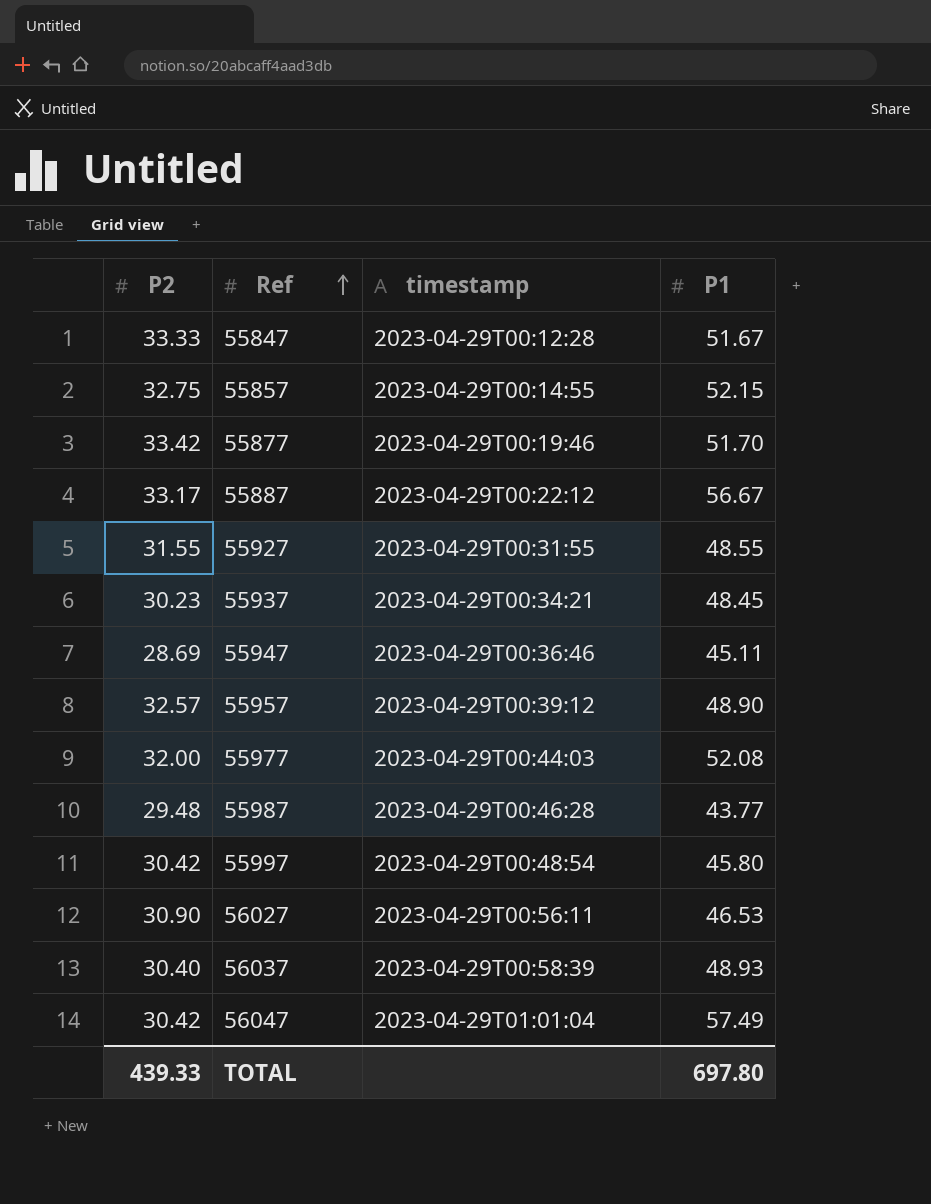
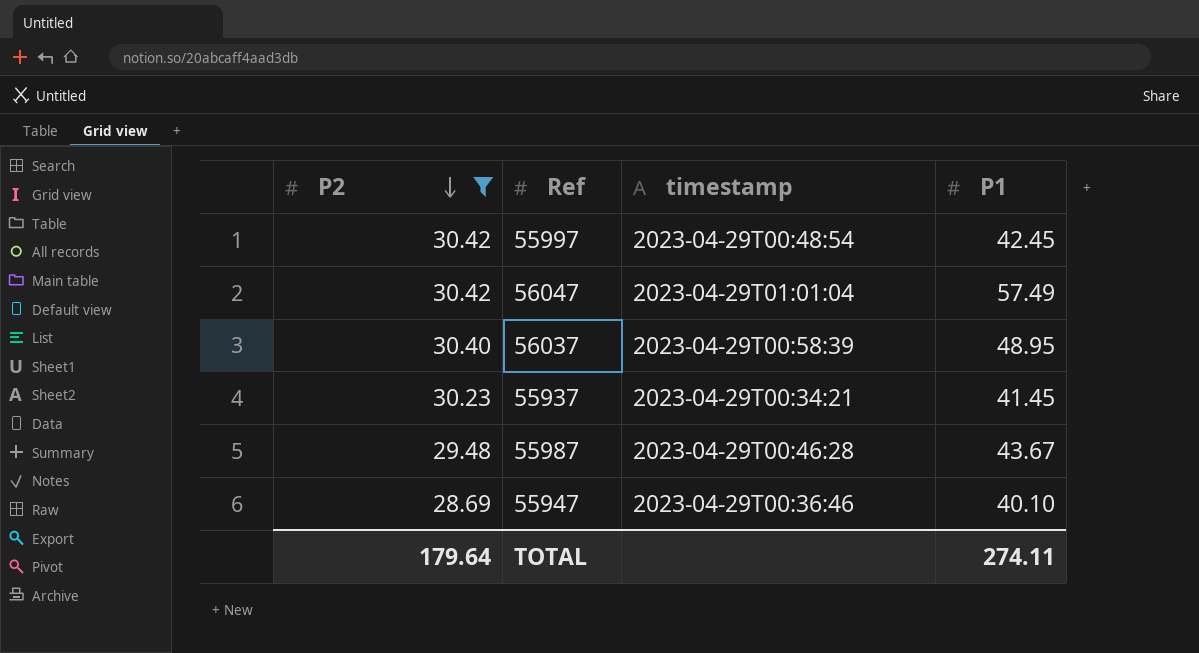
filter: none -> P2 <= 30.42
row order: Ref ascending -> P2 descending
55997 | P1: 45.80 -> 42.45
56037 | P1: 48.93 -> 48.95
55937 | P1: 48.45 -> 41.45
55987 | P1: 43.77 -> 43.67
55947 | P1: 45.11 -> 40.10
TOTAL | P2: 439.33 -> 179.64
TOTAL | P1: 697.80 -> 274.11

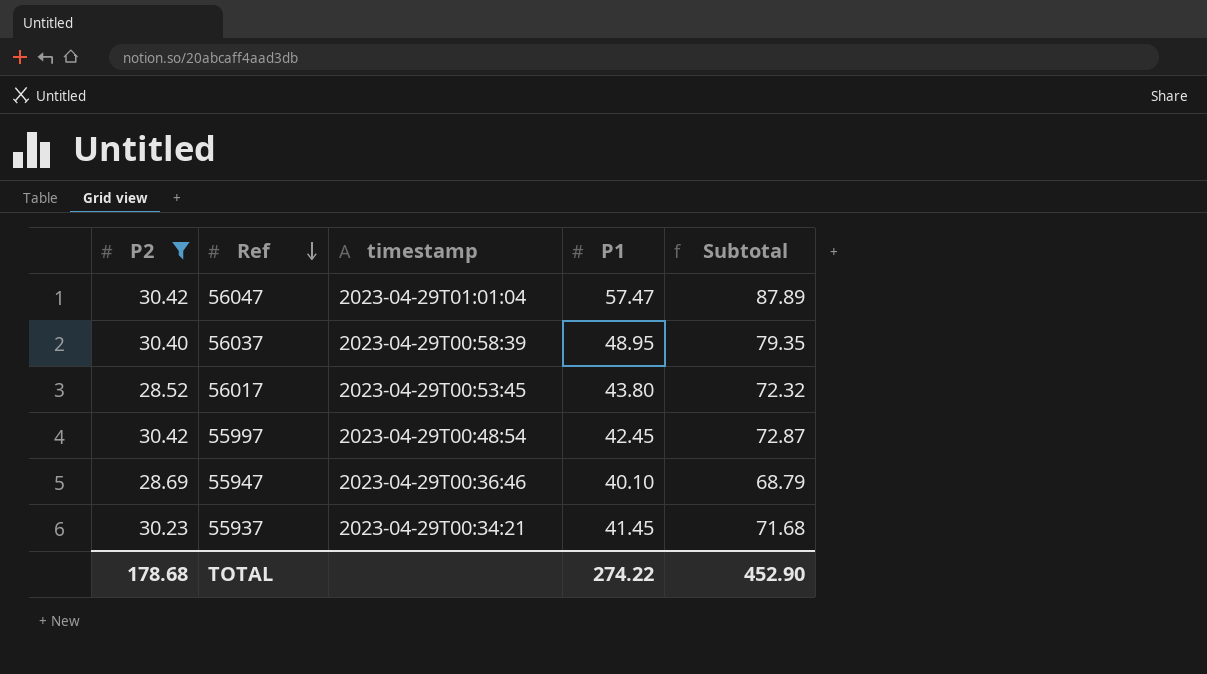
row order: P2 descending -> Ref descending
column Subtotal | formula: none -> [P2] + [P1]
row 55987: 29.48 | 2023-04-29T00:46:28 | 43.67 -> none
56047 | P1: 57.49 -> 57.47
row 56017: none -> 28.52 | 2023-04-29T00:53:45 | 43.80 | 72.32
TOTAL | P2: 179.64 -> 178.68
TOTAL | P1: 274.11 -> 274.22

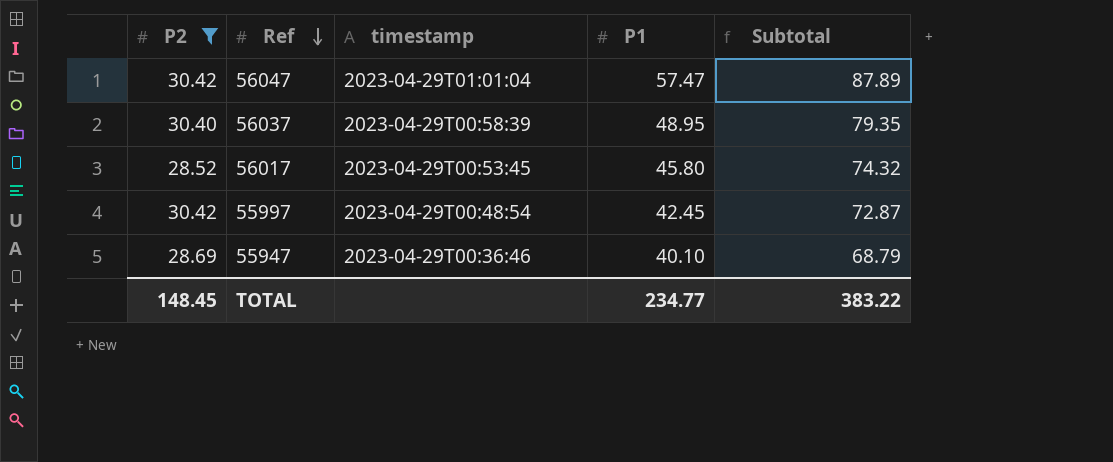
row 55937: 30.23 | 2023-04-29T00:34:21 | 41.45 | 71.68 -> none
56017 | P1: 43.80 -> 45.80
56017 | Subtotal: 72.32 -> 74.32
TOTAL | P2: 178.68 -> 148.45
TOTAL | P1: 274.22 -> 234.77
TOTAL | Subtotal: 452.90 -> 383.22

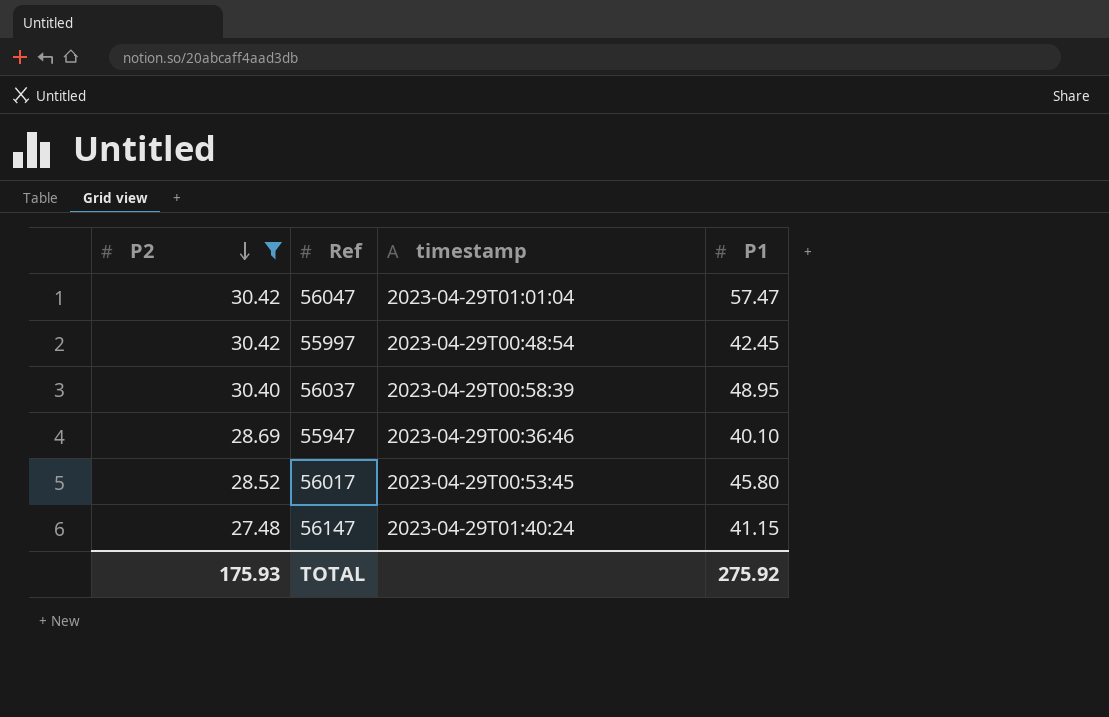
row order: Ref descending -> P2 descending
column Subtotal | formula: [P2] + [P1] -> none
row 56147: none -> 27.48 | 2023-04-29T01:40:24 | 41.15
TOTAL | P2: 148.45 -> 175.93
TOTAL | P1: 234.77 -> 275.92

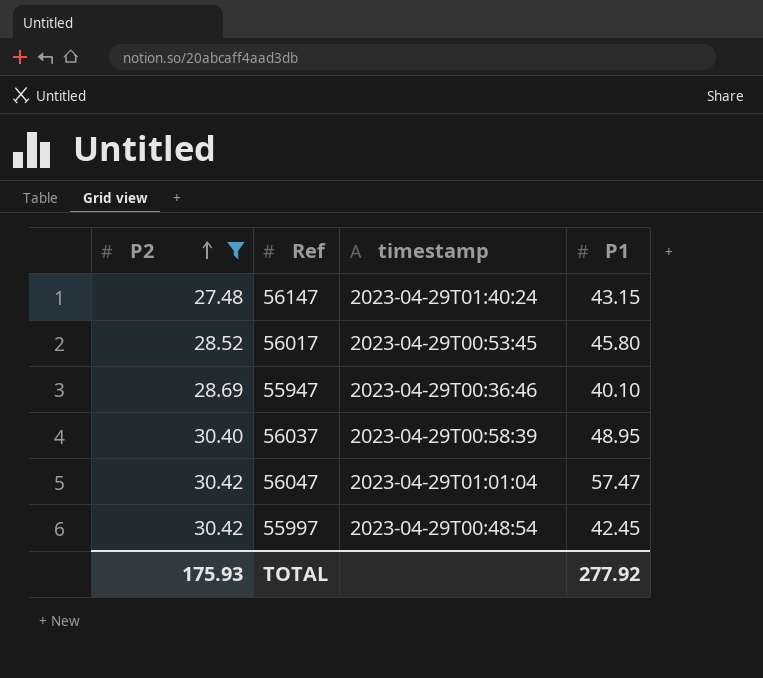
row order: P2 descending -> P2 ascending
56147 | P1: 41.15 -> 43.15
TOTAL | P1: 275.92 -> 277.92

